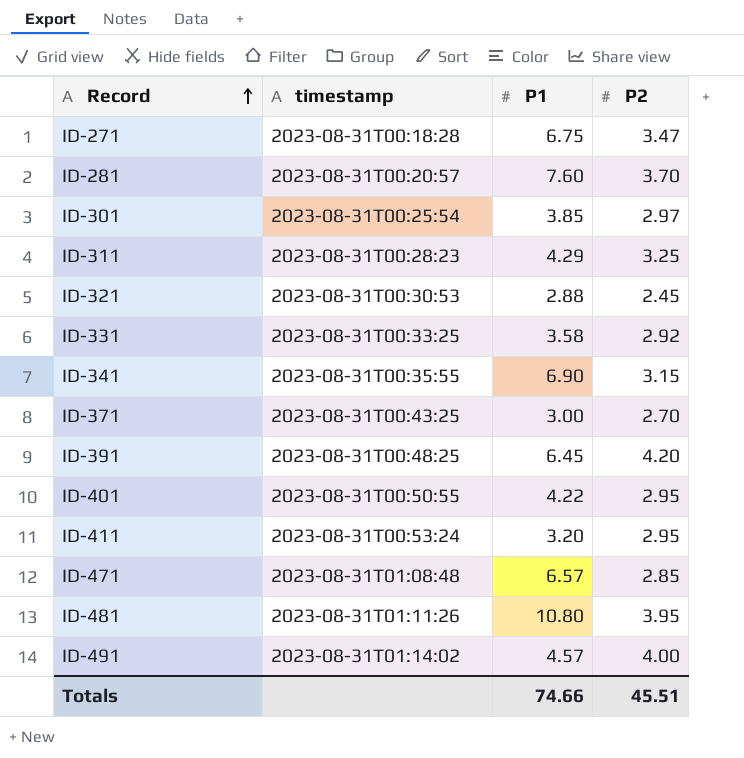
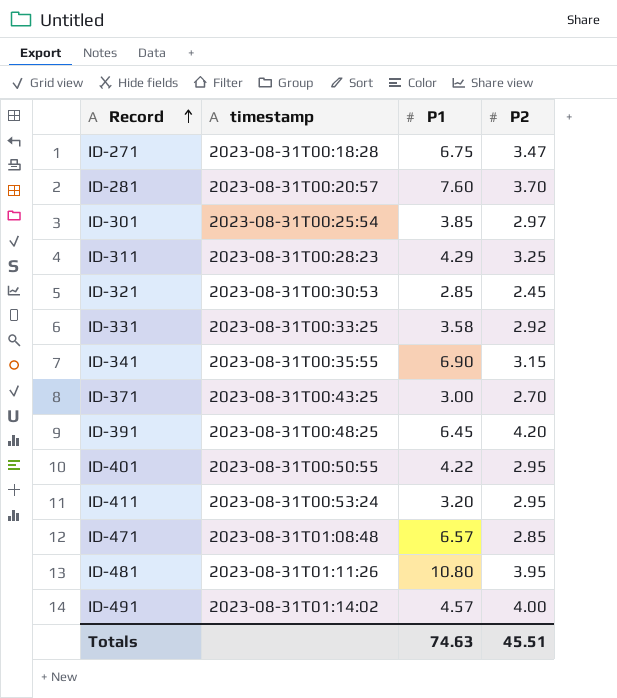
ID-321 | P1: 2.88 -> 2.85
Totals | P1: 74.66 -> 74.63

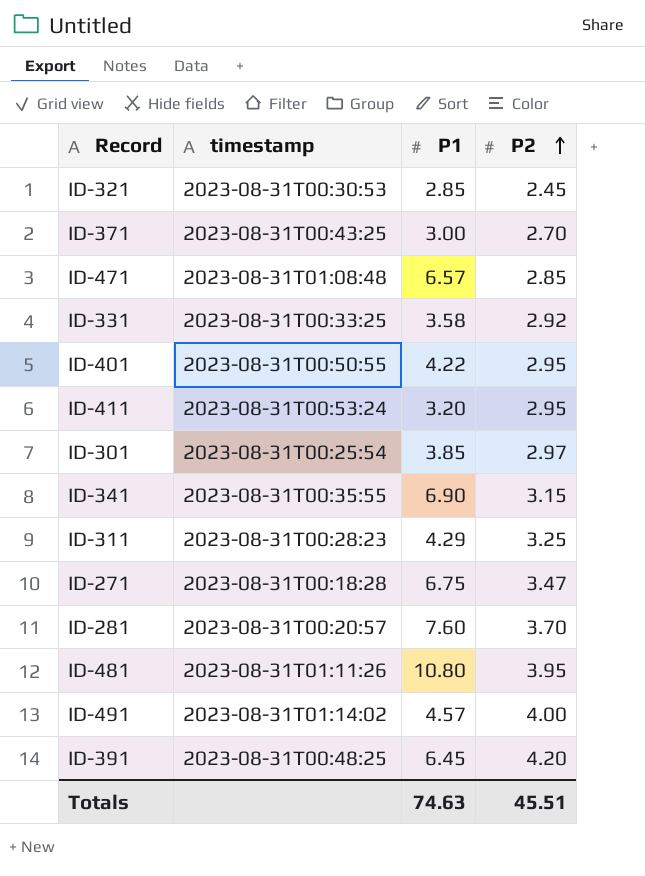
row order: Record ascending -> P2 ascending

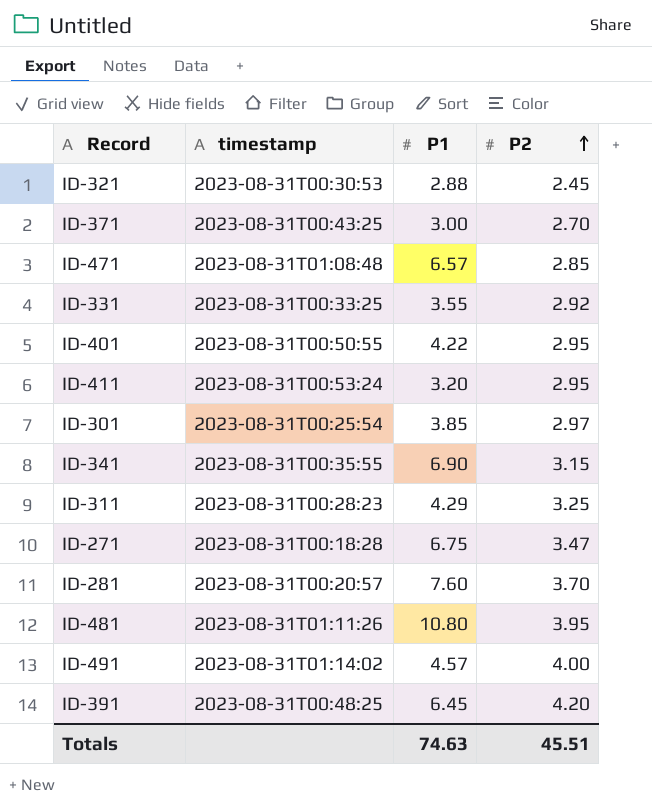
ID-321 | P1: 2.85 -> 2.88
ID-331 | P1: 3.58 -> 3.55

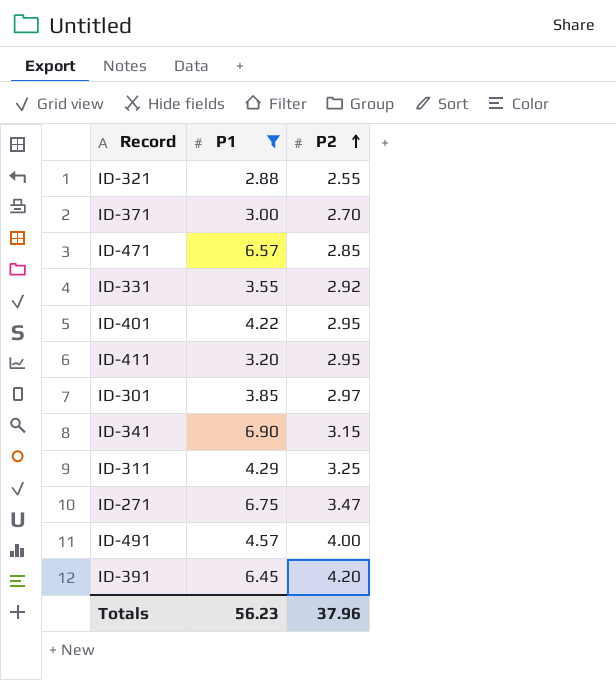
filter: none -> P1 <= 6.90
column timestamp | position: 2 -> none
ID-321 | P2: 2.45 -> 2.55
Totals | P1: 74.63 -> 56.23
Totals | P2: 45.51 -> 37.96

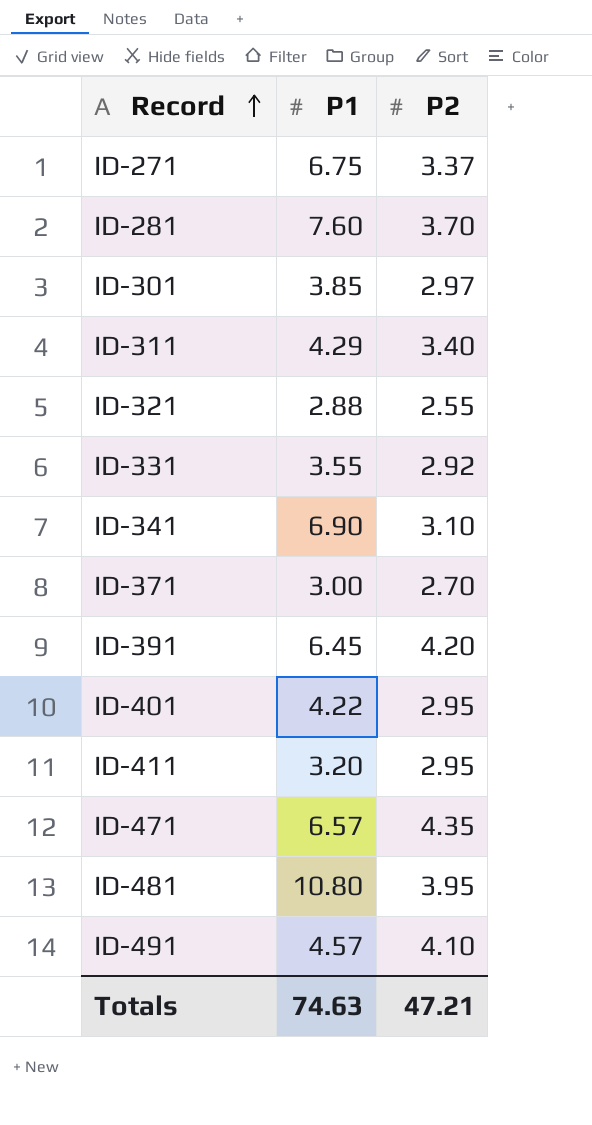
filter: P1 <= 6.90 -> none
row order: P2 ascending -> Record ascending
ID-271 | P2: 3.47 -> 3.37
ID-311 | P2: 3.25 -> 3.40
ID-341 | P2: 3.15 -> 3.10
ID-471 | P2: 2.85 -> 4.35
ID-491 | P2: 4.00 -> 4.10
Totals | P1: 56.23 -> 74.63
Totals | P2: 37.96 -> 47.21

